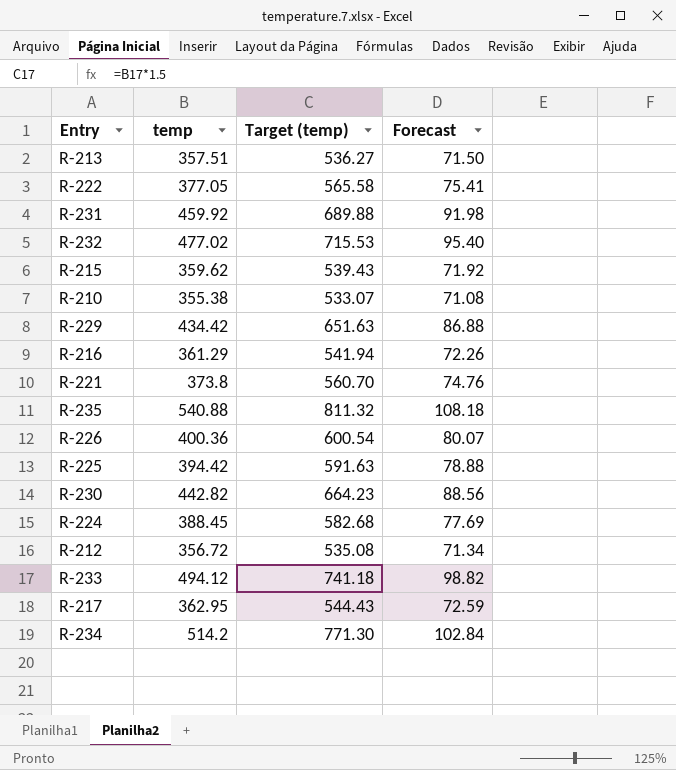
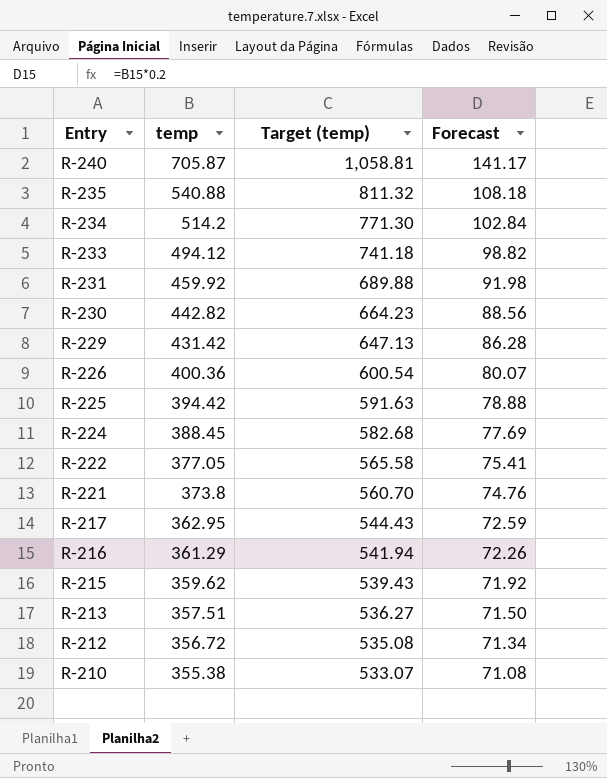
row order: none -> Entry descending
row R-232: 477.02 | 715.53 | 95.40 -> none
row R-240: none -> 705.87 | 1,058.81 | 141.17
R-229 | temp: 434.42 -> 431.42
R-229 | Target (temp): 651.63 -> 647.13
R-229 | Forecast: 86.88 -> 86.28

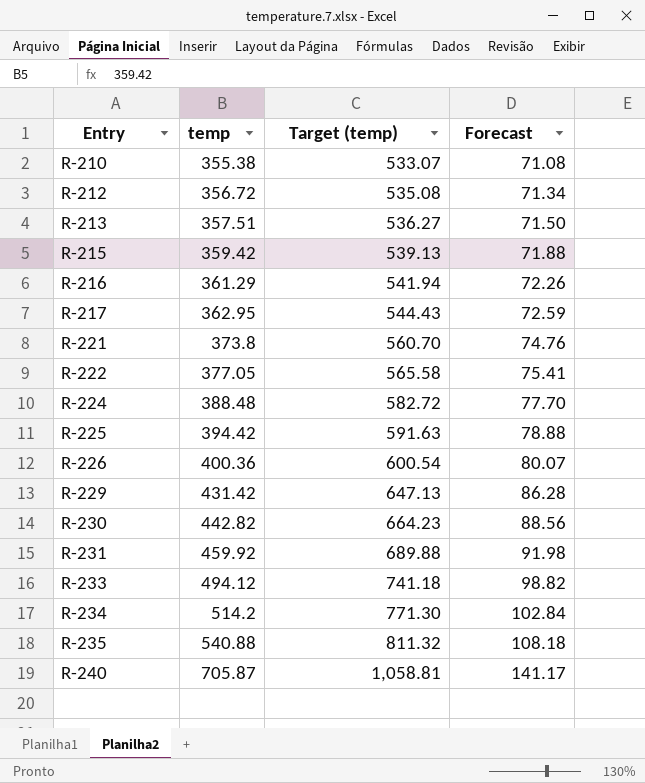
row order: Entry descending -> Entry ascending
R-215 | temp: 359.62 -> 359.42
R-215 | Target (temp): 539.43 -> 539.13
R-215 | Forecast: 71.92 -> 71.88
R-224 | temp: 388.45 -> 388.48
R-224 | Target (temp): 582.68 -> 582.72
R-224 | Forecast: 77.69 -> 77.70

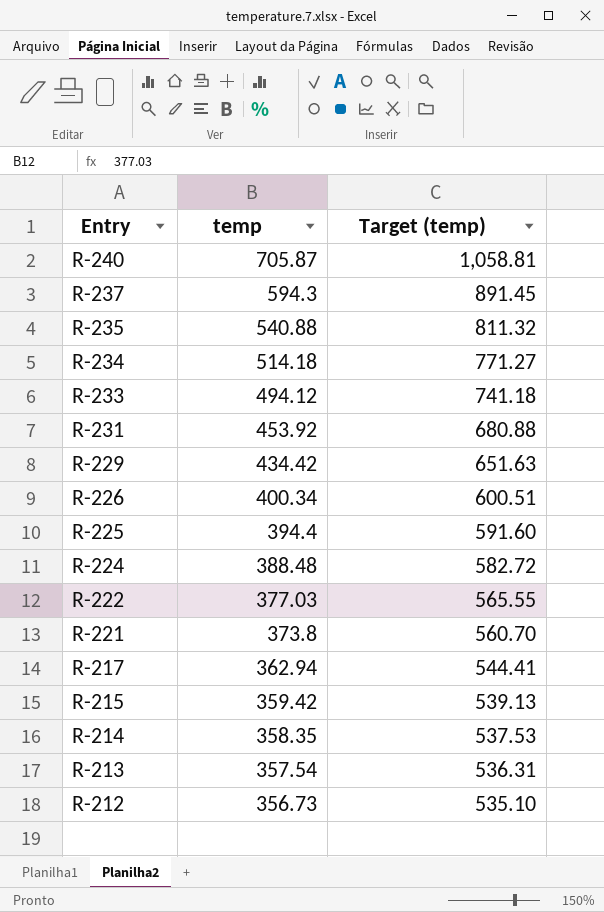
row order: Entry ascending -> Entry descending
column Forecast | formula: [temp] * 0.2 -> none
row R-210: 355.38 | 533.07 | 71.08 -> none
row R-216: 361.29 | 541.94 | 72.26 -> none
row R-230: 442.82 | 664.23 | 88.56 -> none
row R-237: none -> 594.3 | 891.45
R-234 | temp: 514.2 -> 514.18
R-234 | Target (temp): 771.30 -> 771.27
R-231 | temp: 459.92 -> 453.92
R-231 | Target (temp): 689.88 -> 680.88
R-229 | temp: 431.42 -> 434.42
R-229 | Target (temp): 647.13 -> 651.63
R-226 | temp: 400.36 -> 400.34
R-226 | Target (temp): 600.54 -> 600.51
R-225 | temp: 394.42 -> 394.4
R-225 | Target (temp): 591.63 -> 591.60
R-222 | temp: 377.05 -> 377.03
R-222 | Target (temp): 565.58 -> 565.55
R-217 | temp: 362.95 -> 362.94
R-217 | Target (temp): 544.43 -> 544.41
row R-214: none -> 358.35 | 537.53
R-213 | temp: 357.51 -> 357.54
R-213 | Target (temp): 536.27 -> 536.31
R-212 | temp: 356.72 -> 356.73
R-212 | Target (temp): 535.08 -> 535.10

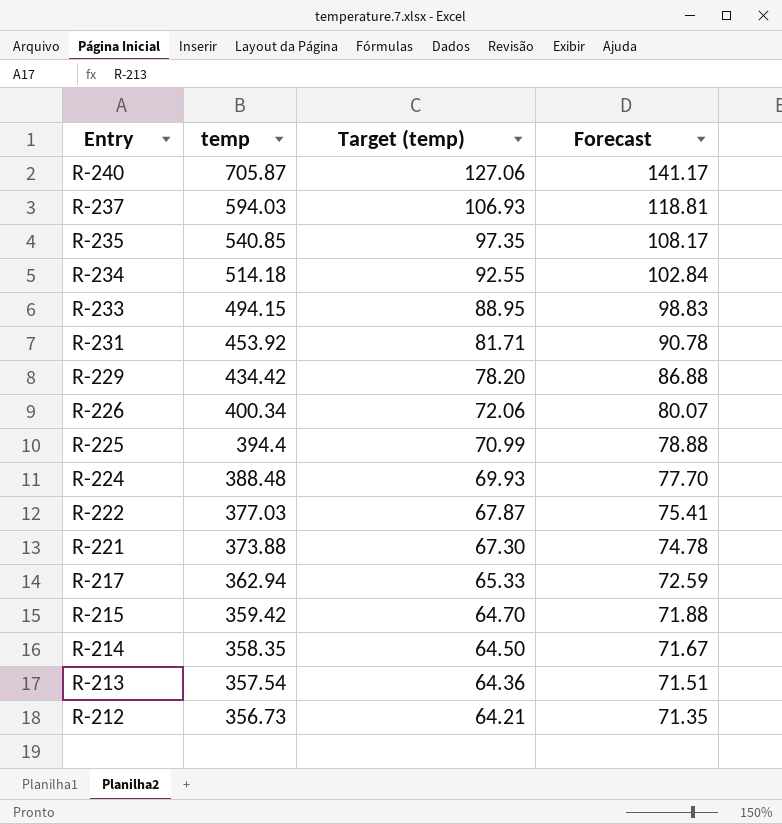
column Target (temp) | formula: [temp] * 1.5 -> [temp] * 0.18
column Forecast | formula: none -> [temp] * 0.2
R-237 | temp: 594.3 -> 594.03
R-235 | temp: 540.88 -> 540.85
R-233 | temp: 494.12 -> 494.15
R-221 | temp: 373.8 -> 373.88

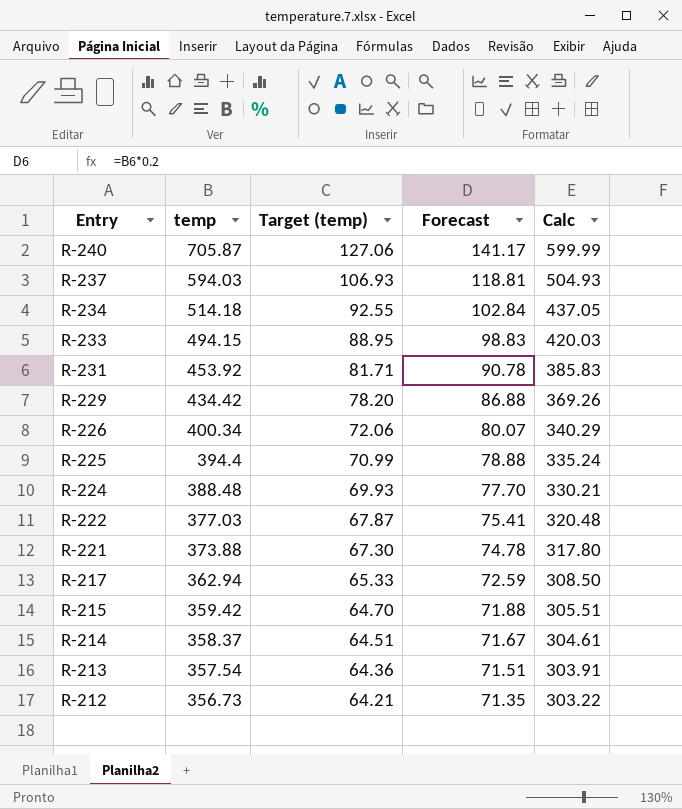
column Calc | formula: none -> [temp] * 0.85
row R-235: 540.85 | 97.35 | 108.17 -> none
R-214 | temp: 358.35 -> 358.37
R-214 | Target (temp): 64.50 -> 64.51

